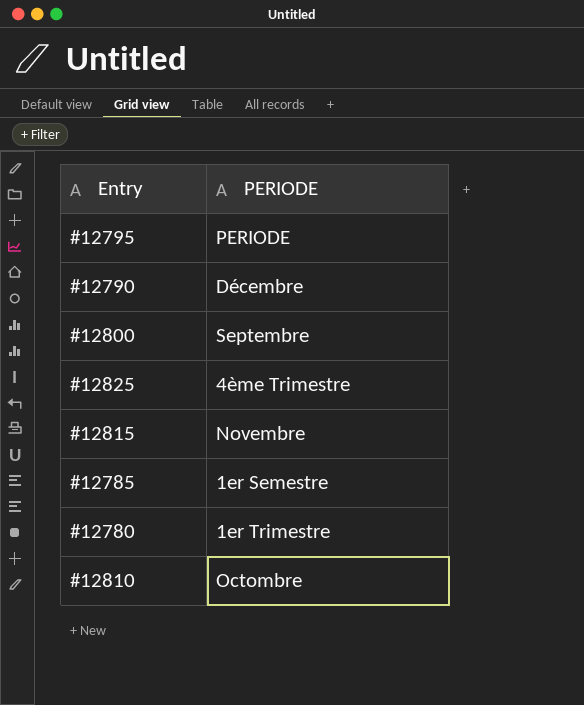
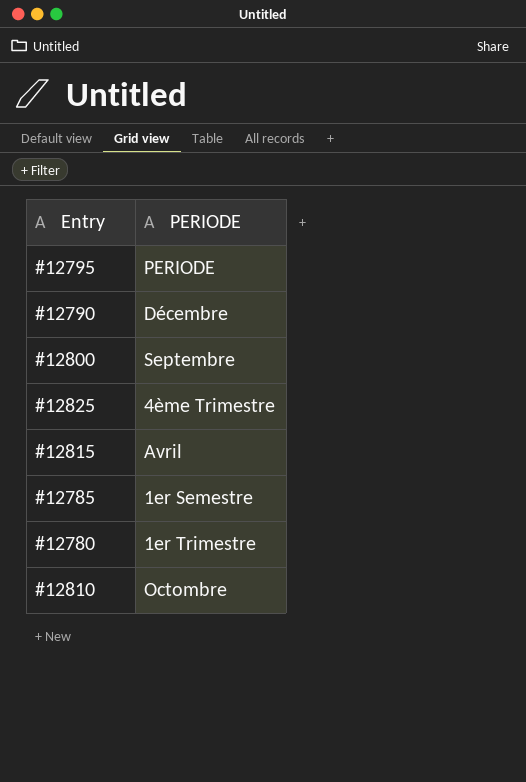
#12815 | PERIODE: Novembre -> Avril

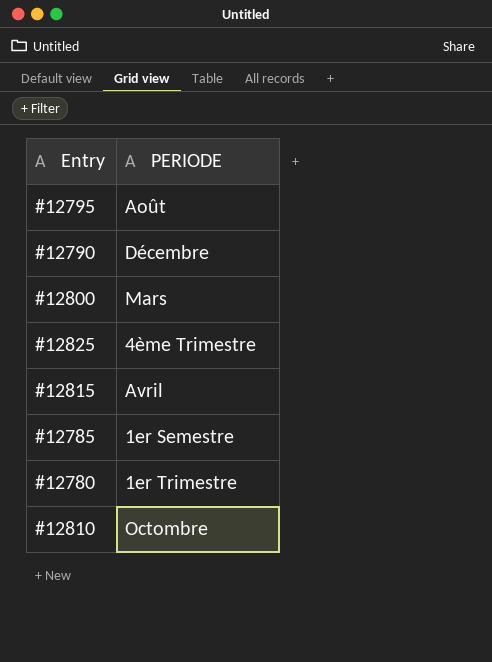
#12795 | PERIODE: PERIODE -> Août
#12800 | PERIODE: Septembre -> Mars

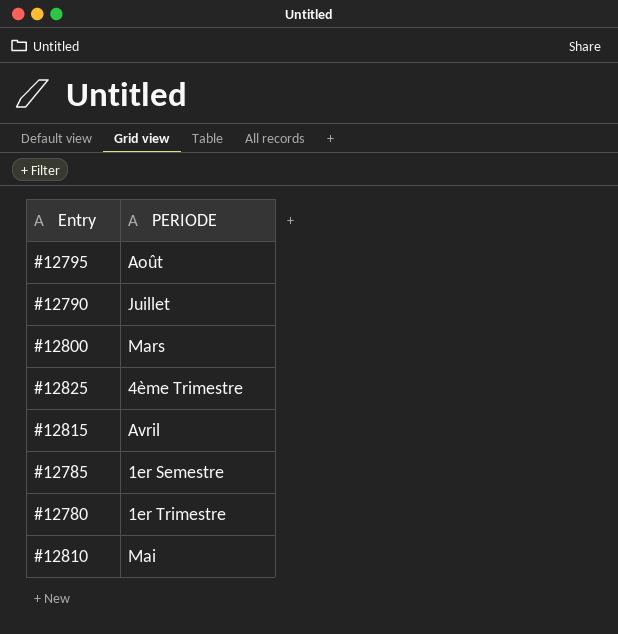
#12790 | PERIODE: Décembre -> Juillet
#12810 | PERIODE: Octombre -> Mai

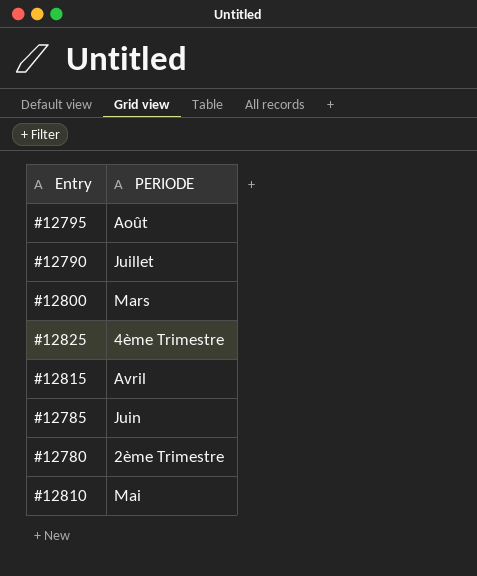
#12785 | PERIODE: 1er Semestre -> Juin
#12780 | PERIODE: 1er Trimestre -> 2ème Trimestre

